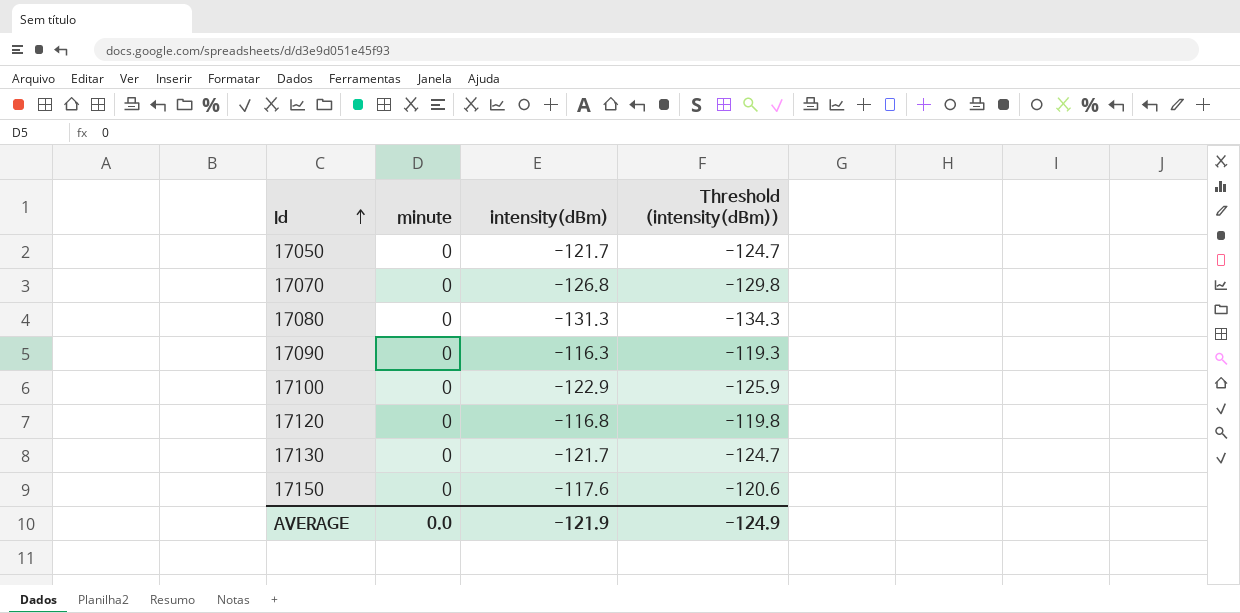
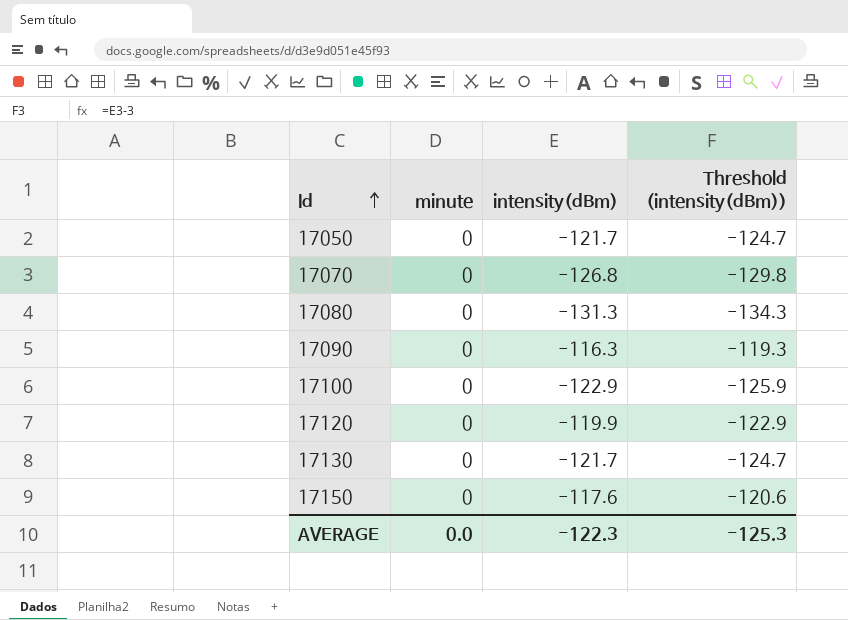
17120 | intensity(dBm): -116.8 -> -119.9
17120 | Threshold (intensity(dBm)): -119.8 -> -122.9
AVERAGE | intensity(dBm): -121.9 -> -122.3
AVERAGE | Threshold (intensity(dBm)): -124.9 -> -125.3

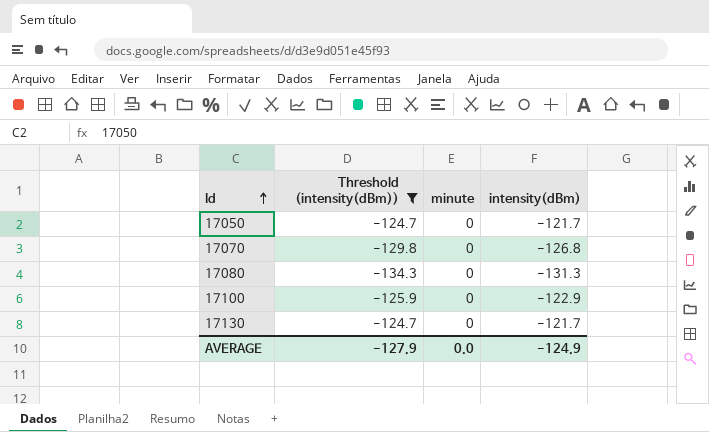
filter: none -> Threshold (intensity(dBm)) <= -124.7
column Threshold (intensity(dBm)) | position: 4 -> 2
AVERAGE | Threshold (intensity(dBm)): -125.3 -> -127.9
AVERAGE | intensity(dBm): -122.3 -> -124.9

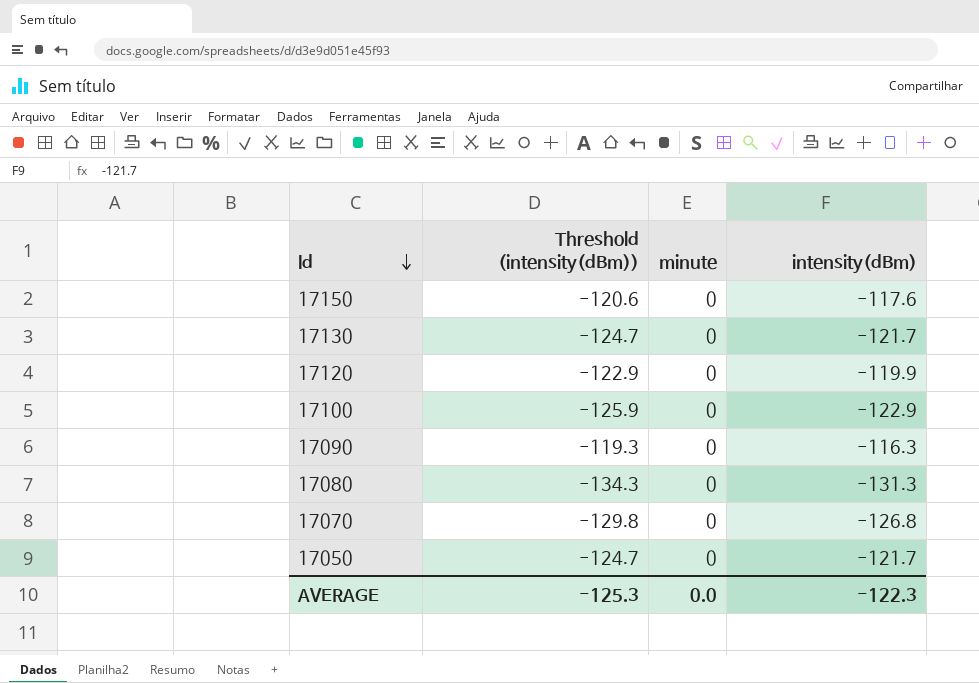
filter: Threshold (intensity(dBm)) <= -124.7 -> none
row order: Id ascending -> Id descending
AVERAGE | Threshold (intensity(dBm)): -127.9 -> -125.3
AVERAGE | intensity(dBm): -124.9 -> -122.3

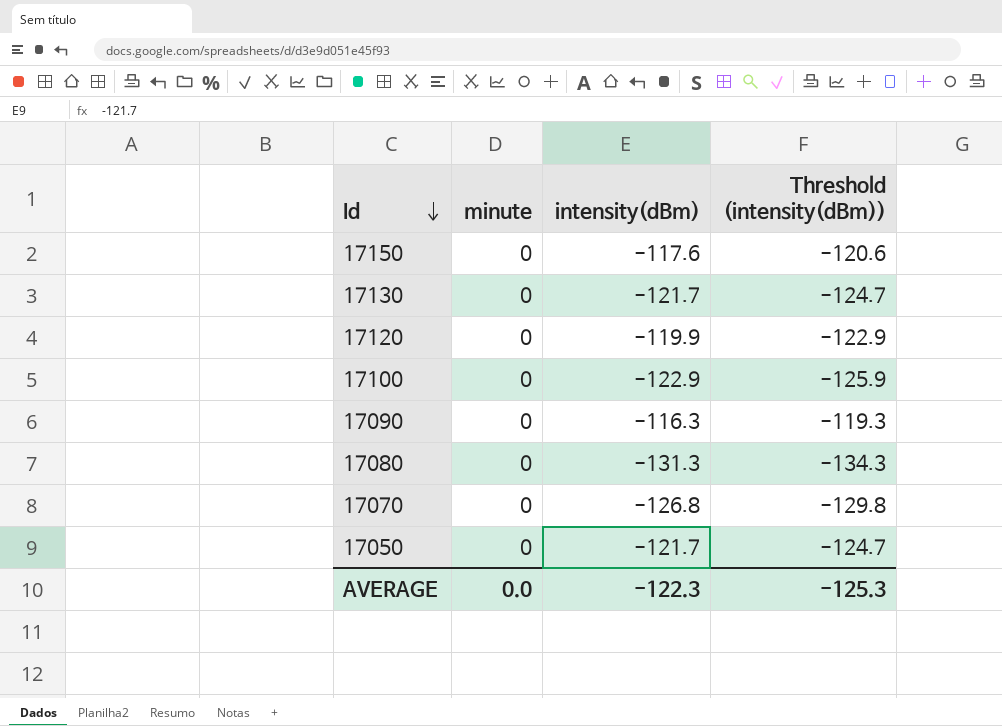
column Threshold (intensity(dBm)) | position: 2 -> 4

